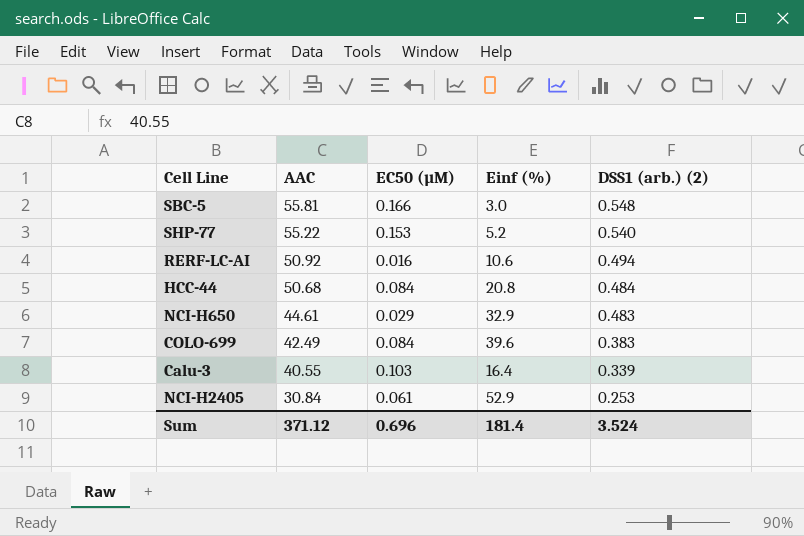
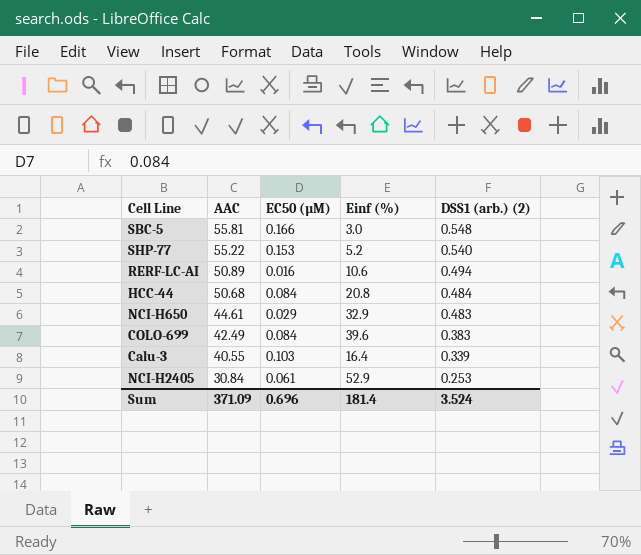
RERF-LC-AI | AAC: 50.92 -> 50.89
Sum | AAC: 371.12 -> 371.09

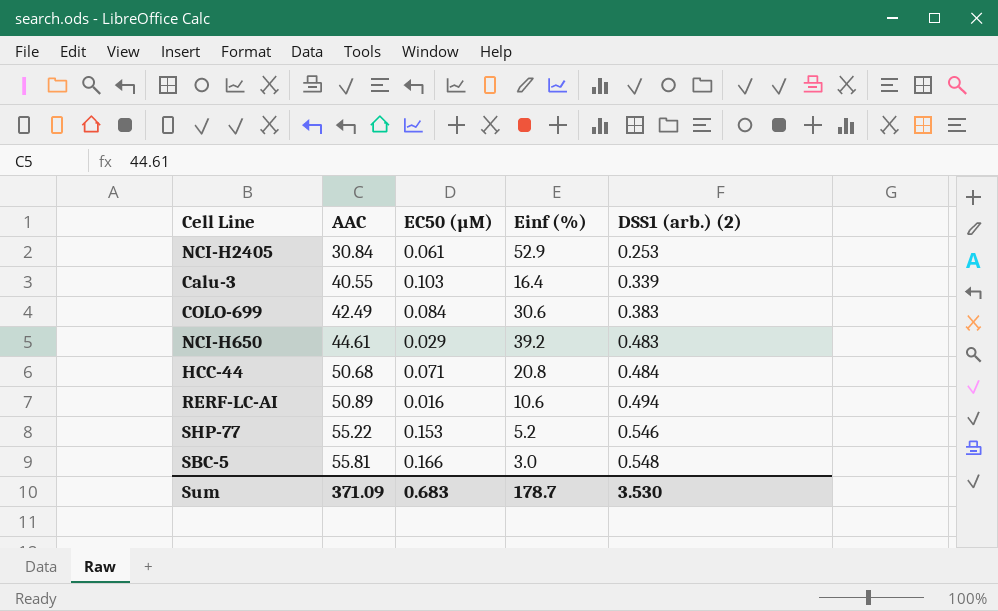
row order: AAC descending -> AAC ascending
COLO-699 | Einf (%): 39.6 -> 30.6
NCI-H650 | Einf (%): 32.9 -> 39.2
HCC-44 | EC50 (µM): 0.084 -> 0.071
SHP-77 | DSS1 (arb.) (2): 0.540 -> 0.546
Sum | EC50 (µM): 0.696 -> 0.683
Sum | Einf (%): 181.4 -> 178.7
Sum | DSS1 (arb.) (2): 3.524 -> 3.530

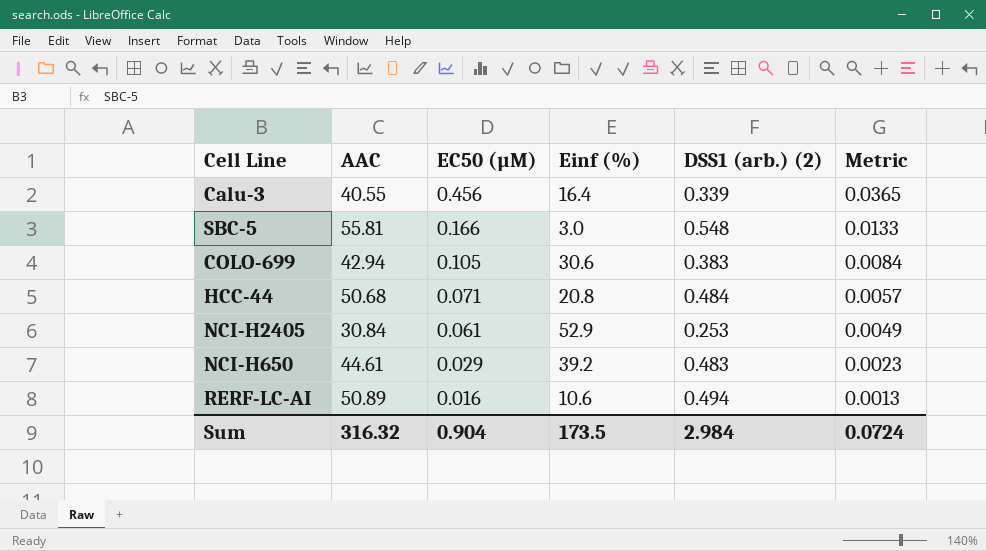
row order: AAC ascending -> EC50 (µM) descending
column Metric | formula: none -> [EC50 (µM)] * 0.08
row SHP-77: 55.22 | 0.153 | 5.2 | 0.546 -> none
Calu-3 | EC50 (µM): 0.103 -> 0.456
COLO-699 | AAC: 42.49 -> 42.94
COLO-699 | EC50 (µM): 0.084 -> 0.105
Sum | AAC: 371.09 -> 316.32
Sum | EC50 (µM): 0.683 -> 0.904
Sum | Einf (%): 178.7 -> 173.5
Sum | DSS1 (arb.) (2): 3.530 -> 2.984

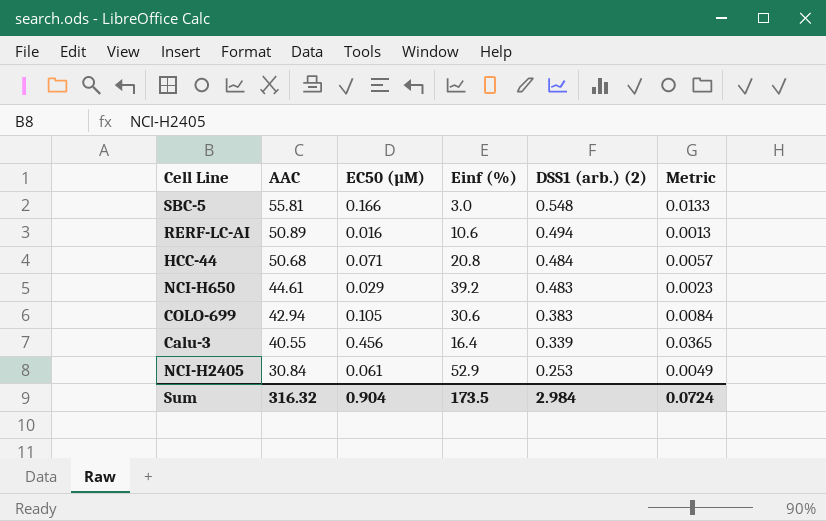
row order: EC50 (µM) descending -> AAC descending

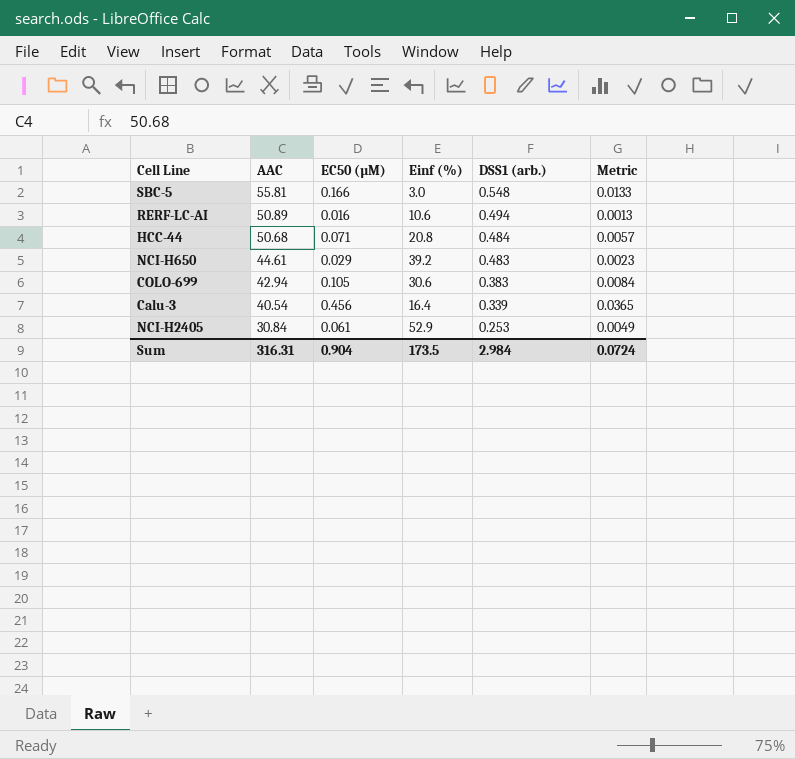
column name: DSS1 (arb.) (2) -> DSS1 (arb.)
Calu-3 | AAC: 40.55 -> 40.54
Sum | AAC: 316.32 -> 316.31

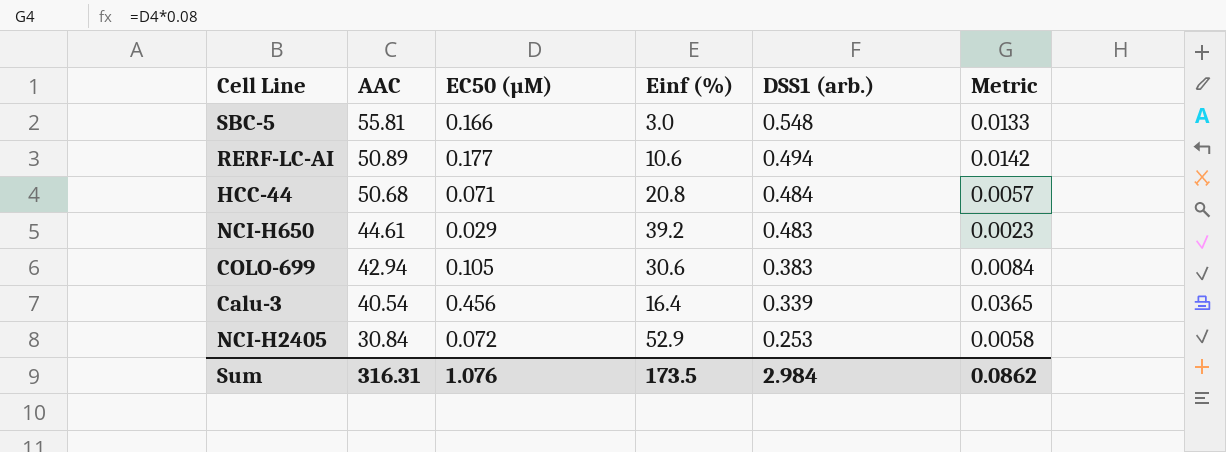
RERF-LC-AI | EC50 (µM): 0.016 -> 0.177
RERF-LC-AI | Metric: 0.0013 -> 0.0142
NCI-H2405 | EC50 (µM): 0.061 -> 0.072
NCI-H2405 | Metric: 0.0049 -> 0.0058
Sum | EC50 (µM): 0.904 -> 1.076
Sum | Metric: 0.0724 -> 0.0862

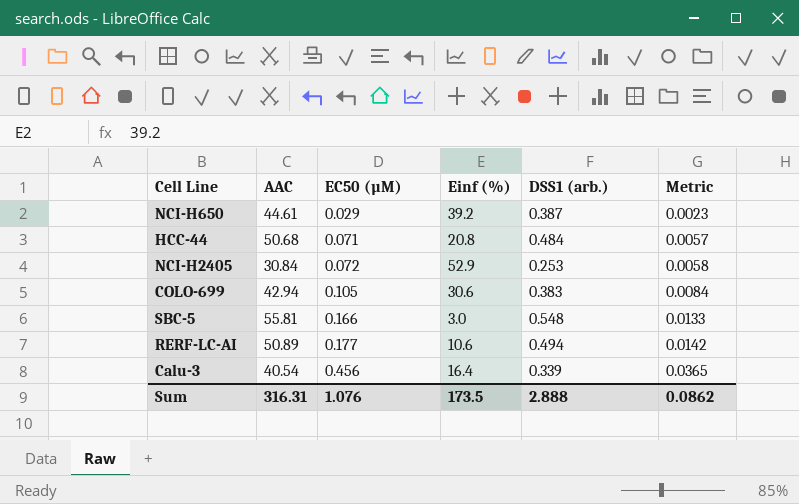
row order: AAC descending -> EC50 (µM) ascending
NCI-H650 | DSS1 (arb.): 0.483 -> 0.387
Sum | DSS1 (arb.): 2.984 -> 2.888

